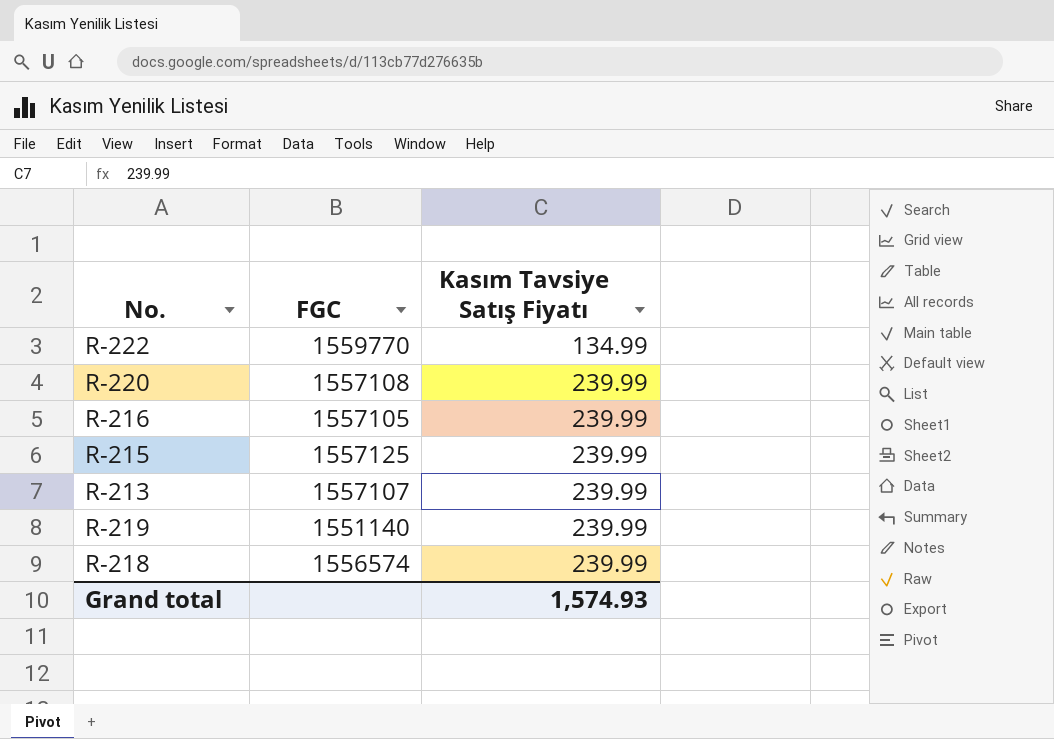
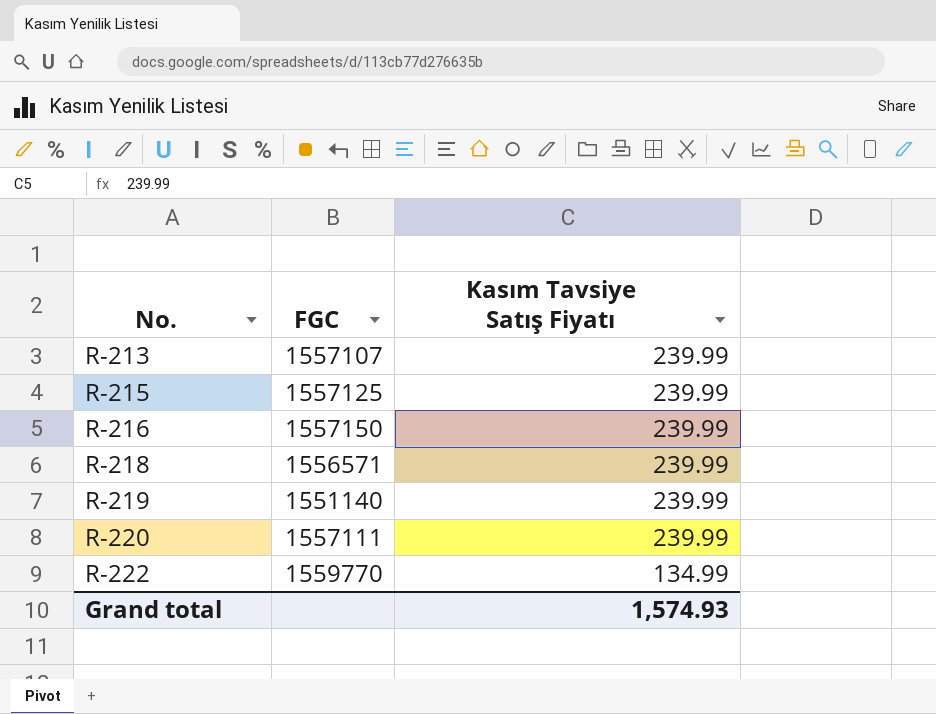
row order: Kasım Tavsiye Satış Fiyatı ascending -> No. ascending
R-216 | FGC: 1557105 -> 1557150
R-218 | FGC: 1556574 -> 1556571
R-220 | FGC: 1557108 -> 1557111

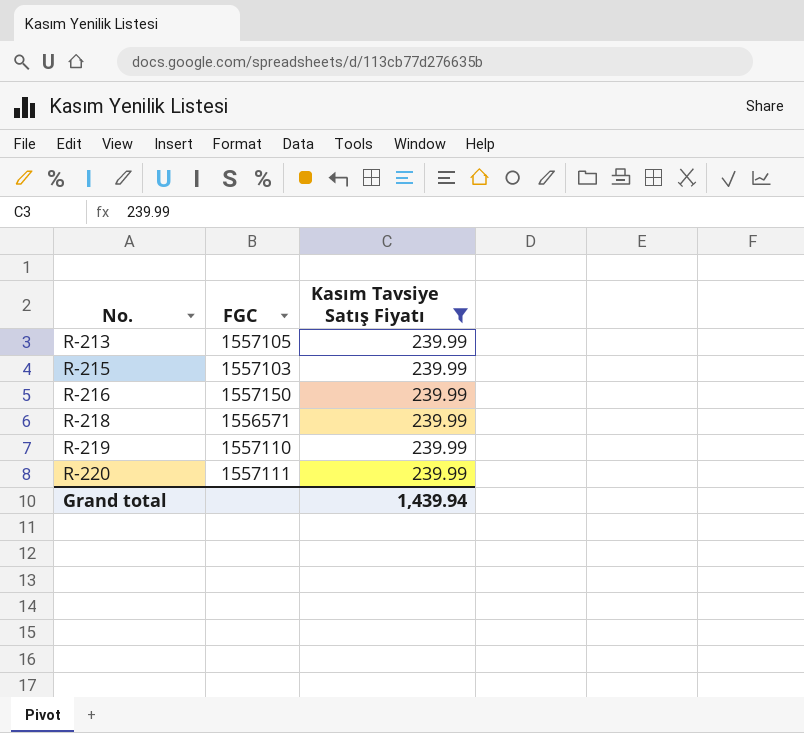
filter: none -> Kasım Tavsiye Satış Fiyatı = 239.99
R-213 | FGC: 1557107 -> 1557105
R-215 | FGC: 1557125 -> 1557103
R-219 | FGC: 1551140 -> 1557110
Grand total | Kasım Tavsiye Satış Fiyatı: 1,574.93 -> 1,439.94

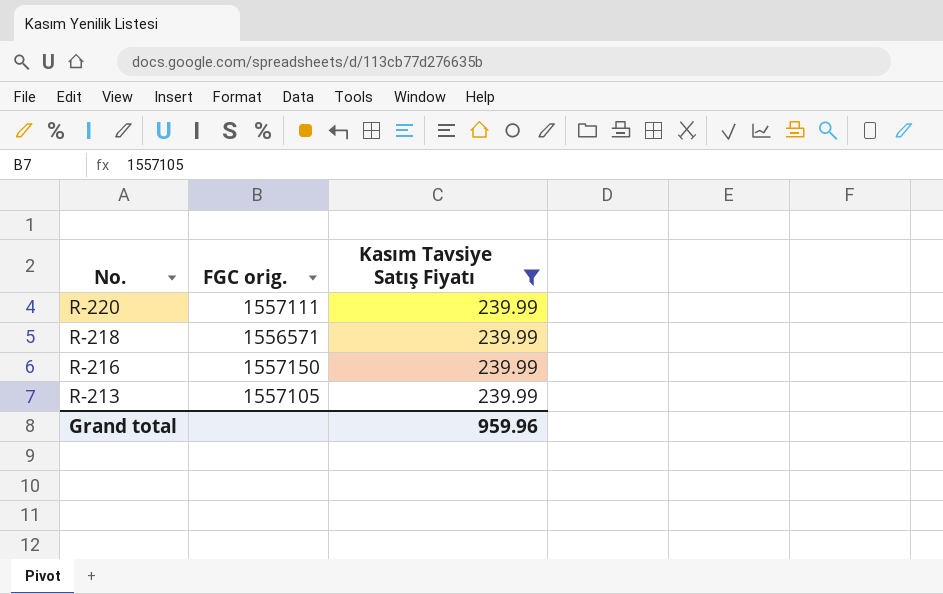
row order: No. ascending -> No. descending
column name: FGC -> FGC orig.
row R-215: 1557103 | 239.99 -> none
row R-219: 1557110 | 239.99 -> none
Grand total | Kasım Tavsiye Satış Fiyatı: 1,439.94 -> 959.96

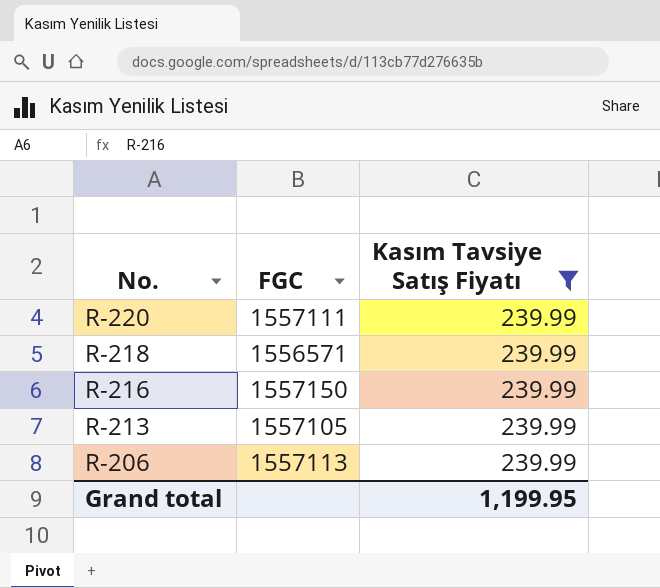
column name: FGC orig. -> FGC
row R-206: none -> 1557113 | 239.99
Grand total | Kasım Tavsiye Satış Fiyatı: 959.96 -> 1,199.95

